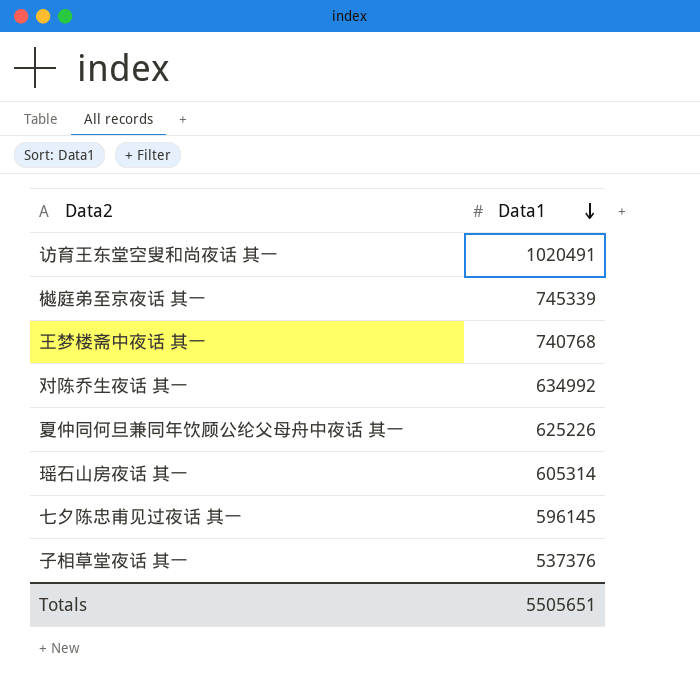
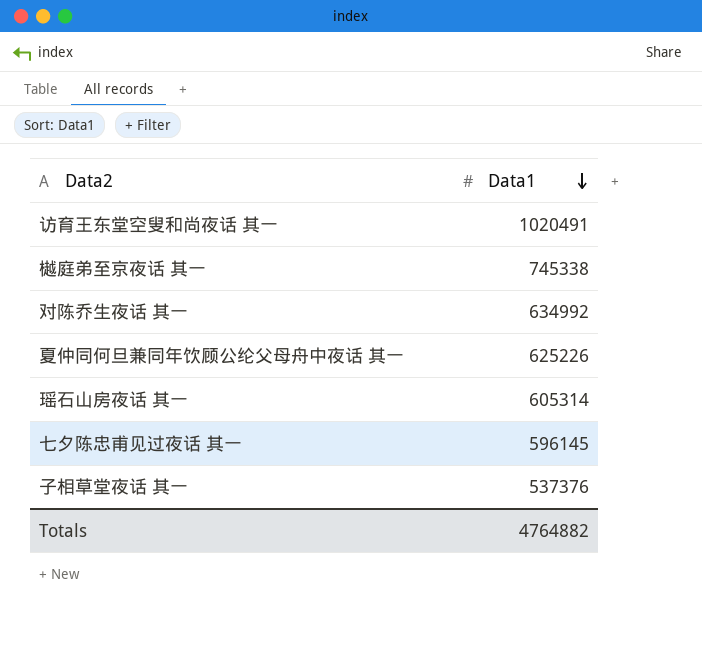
row 王梦楼斋中夜话 其一: 740768 -> none
樾庭弟至京夜话 其一 | Data1: 745339 -> 745338
Totals | Data1: 5505651 -> 4764882

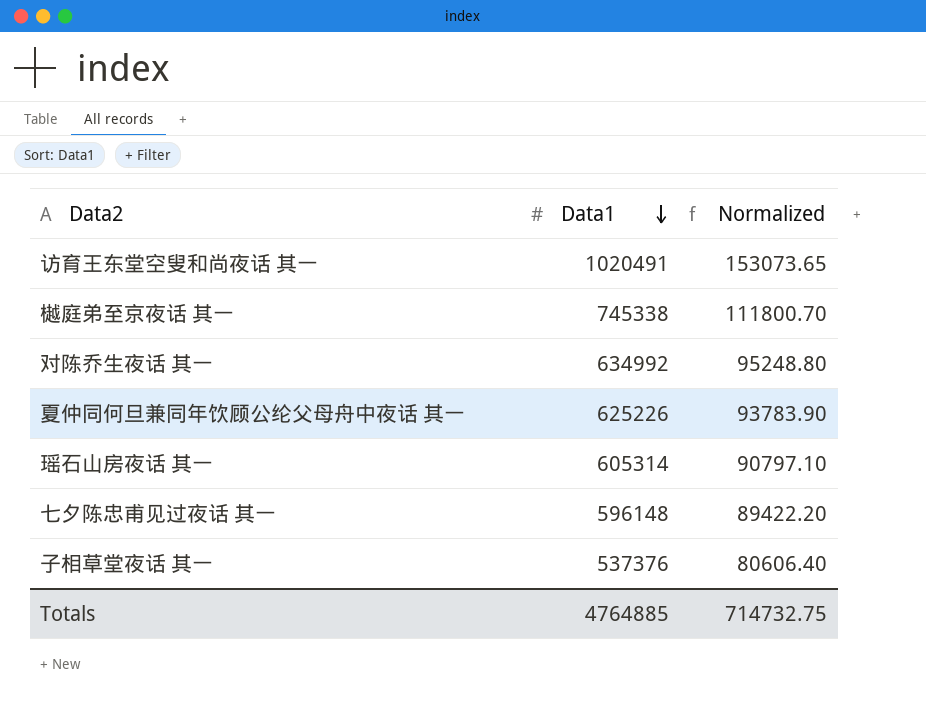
column Normalized | formula: none -> [Data1] * 0.15
七夕陈忠甫见过夜话 其一 | Data1: 596145 -> 596148
Totals | Data1: 4764882 -> 4764885

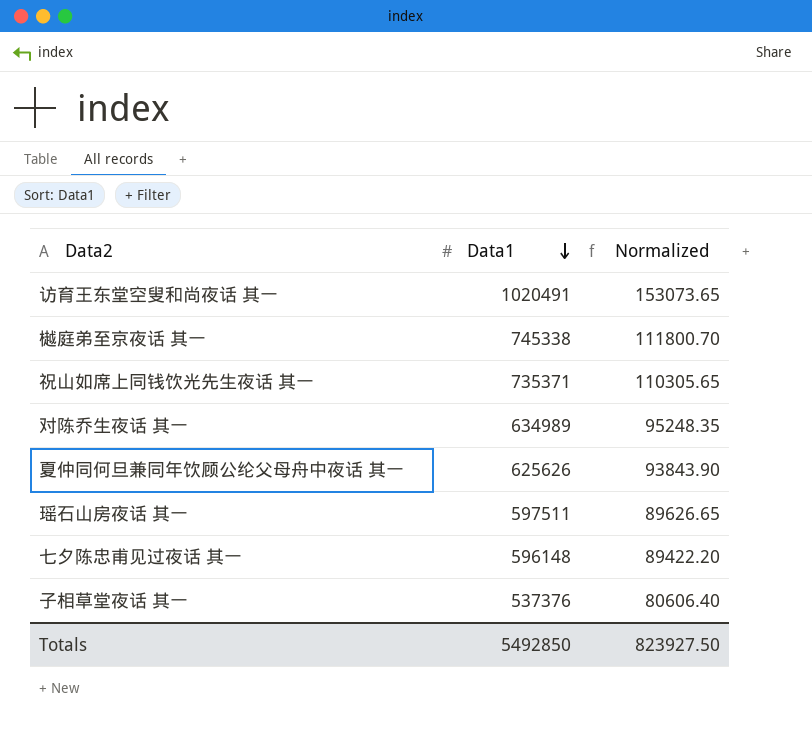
row 祝山如席上同钱饮光先生夜话 其一: none -> 735371 | 110305.65
对陈乔生夜话 其一 | Data1: 634992 -> 634989
对陈乔生夜话 其一 | Normalized: 95248.80 -> 95248.35
夏仲同何旦兼同年饮顾公纶父母舟中夜话 其一 | Data1: 625226 -> 625626
夏仲同何旦兼同年饮顾公纶父母舟中夜话 其一 | Normalized: 93783.90 -> 93843.90
瑶石山房夜话 其一 | Data1: 605314 -> 597511
瑶石山房夜话 其一 | Normalized: 90797.10 -> 89626.65
Totals | Data1: 4764885 -> 5492850
Totals | Normalized: 714732.75 -> 823927.50

